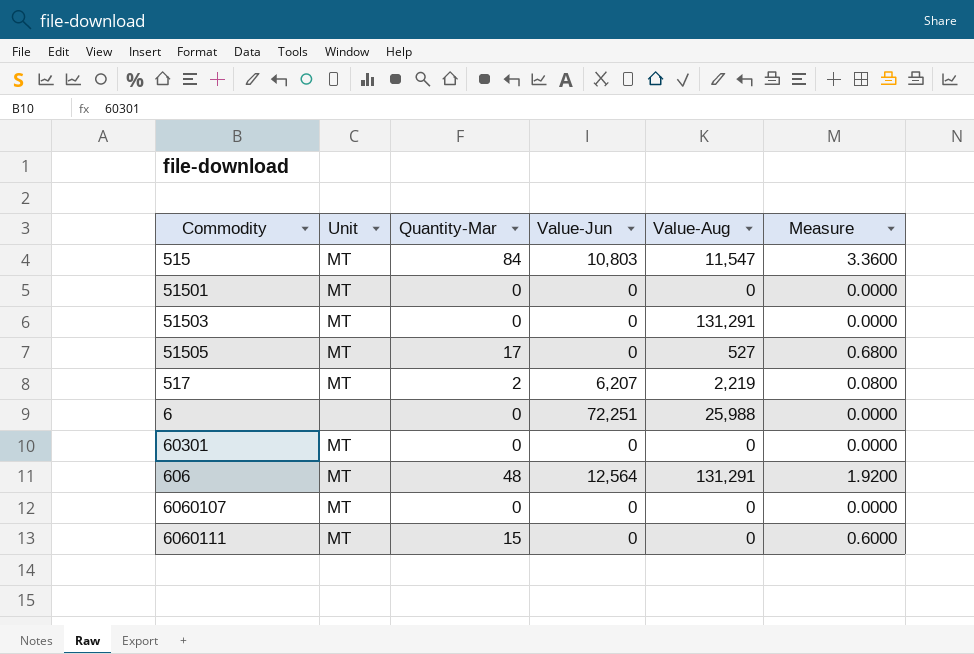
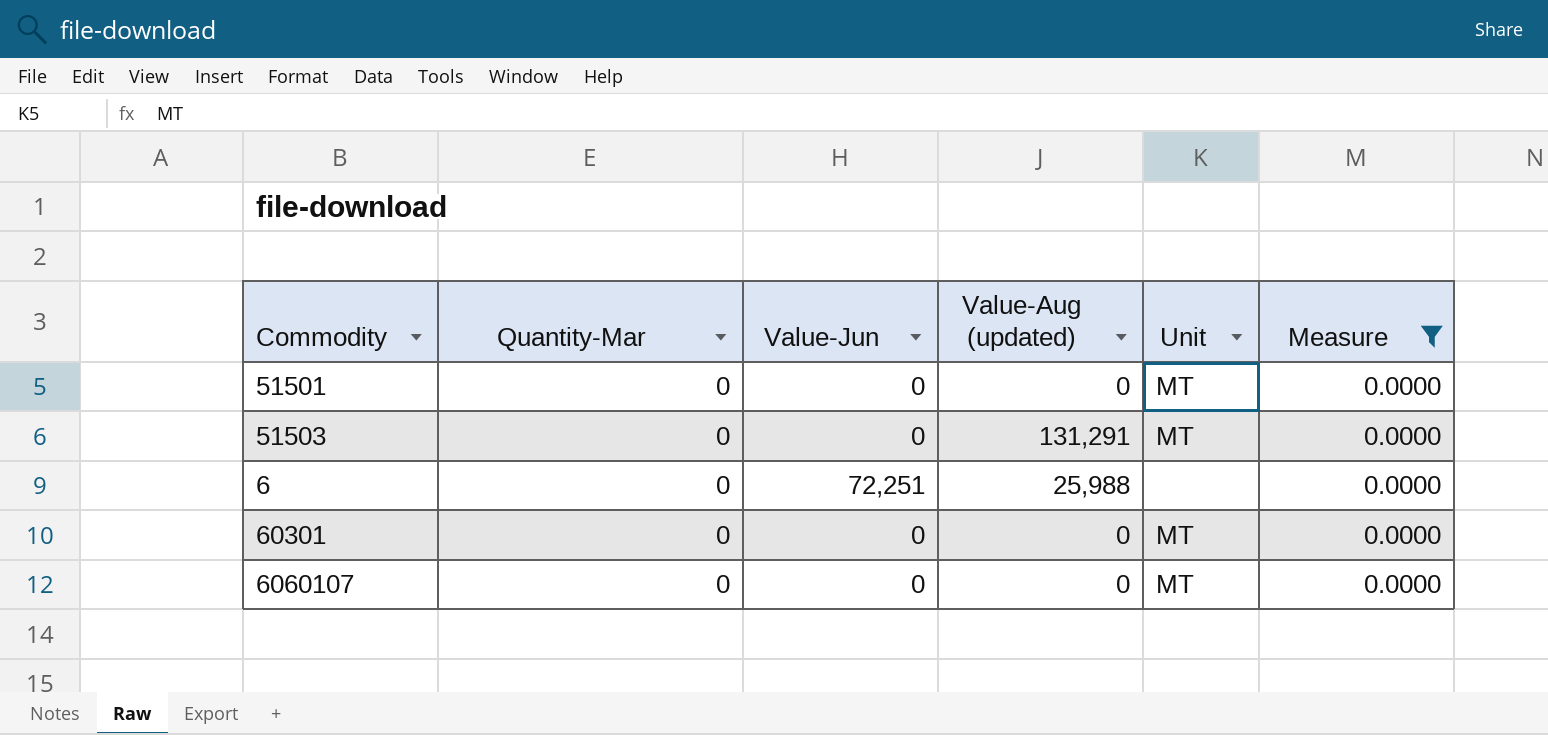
filter: none -> Measure = 0.0000
column name: Value-Aug -> Value-Aug (updated)
column Unit | position: 2 -> 5

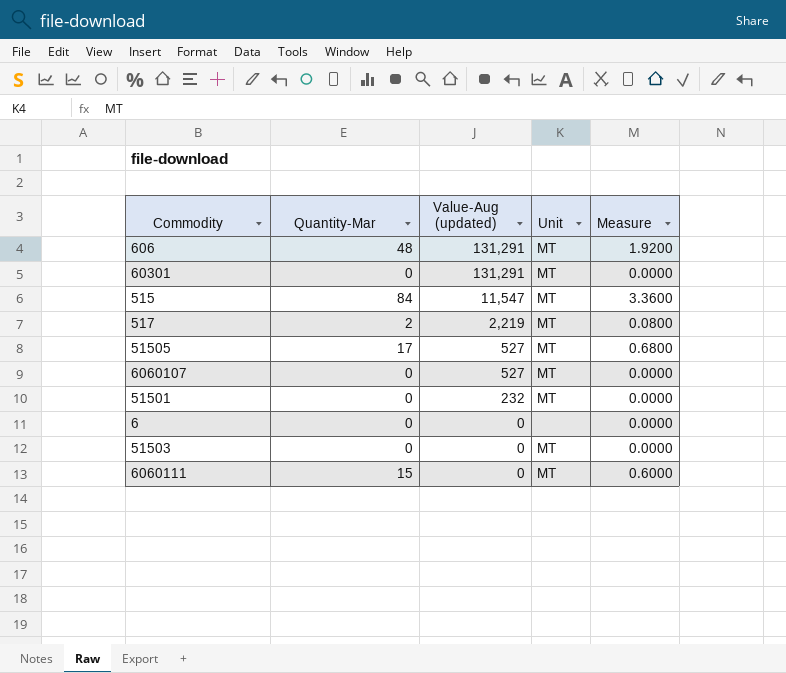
filter: Measure = 0.0000 -> none
row order: none -> Value-Aug (updated) descending
column Value-Jun | position: 3 -> none
60301 | Value-Aug (updated): 0 -> 131,291
6060107 | Value-Aug (updated): 0 -> 527
51501 | Value-Aug (updated): 0 -> 232
6 | Value-Aug (updated): 25,988 -> 0
51503 | Value-Aug (updated): 131,291 -> 0

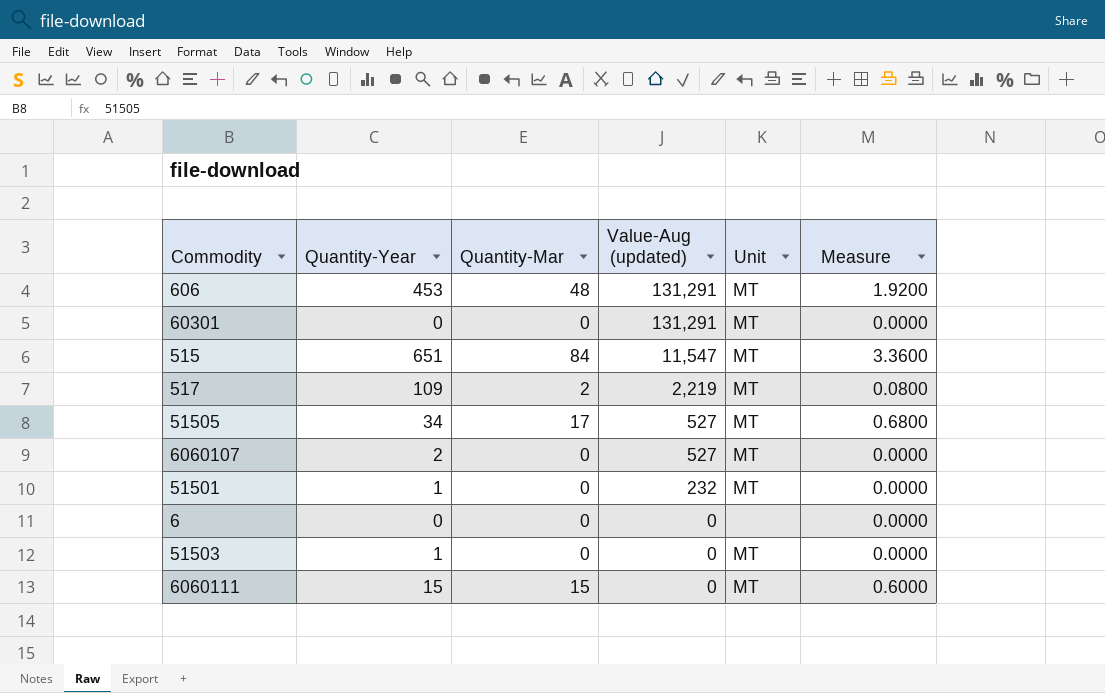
column Quantity-Year | position: none -> 2

